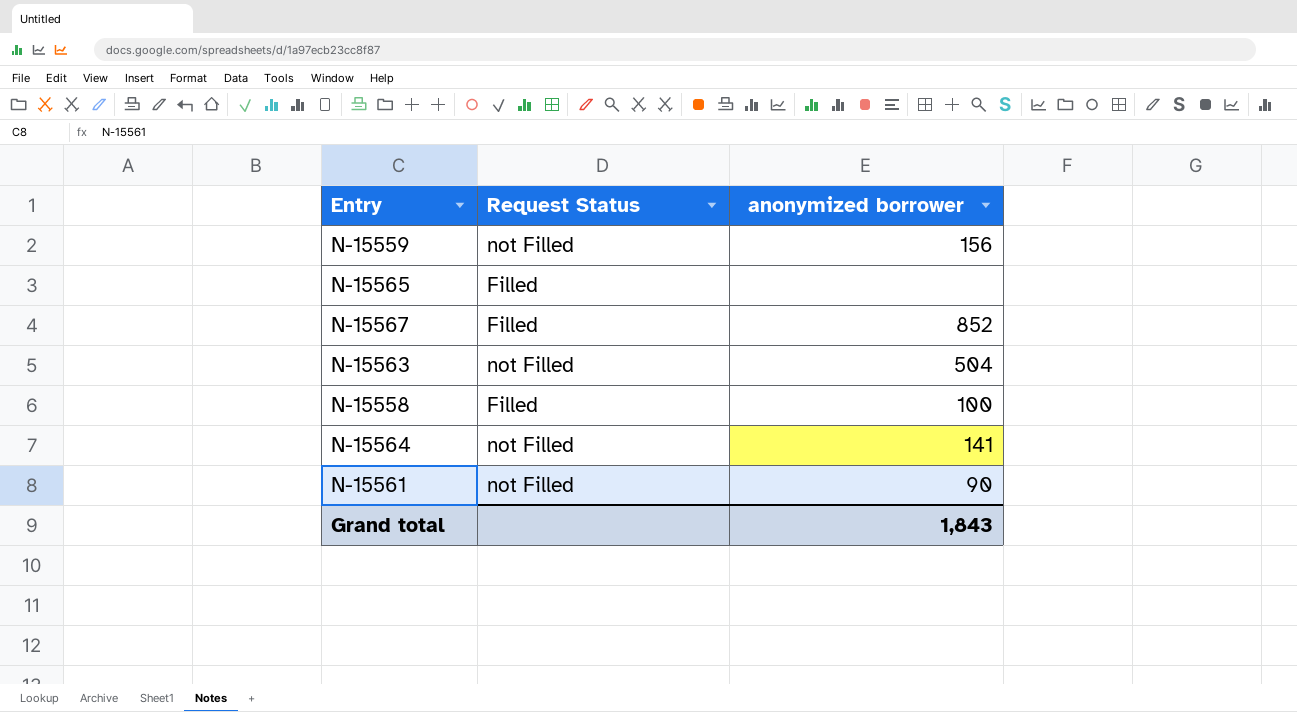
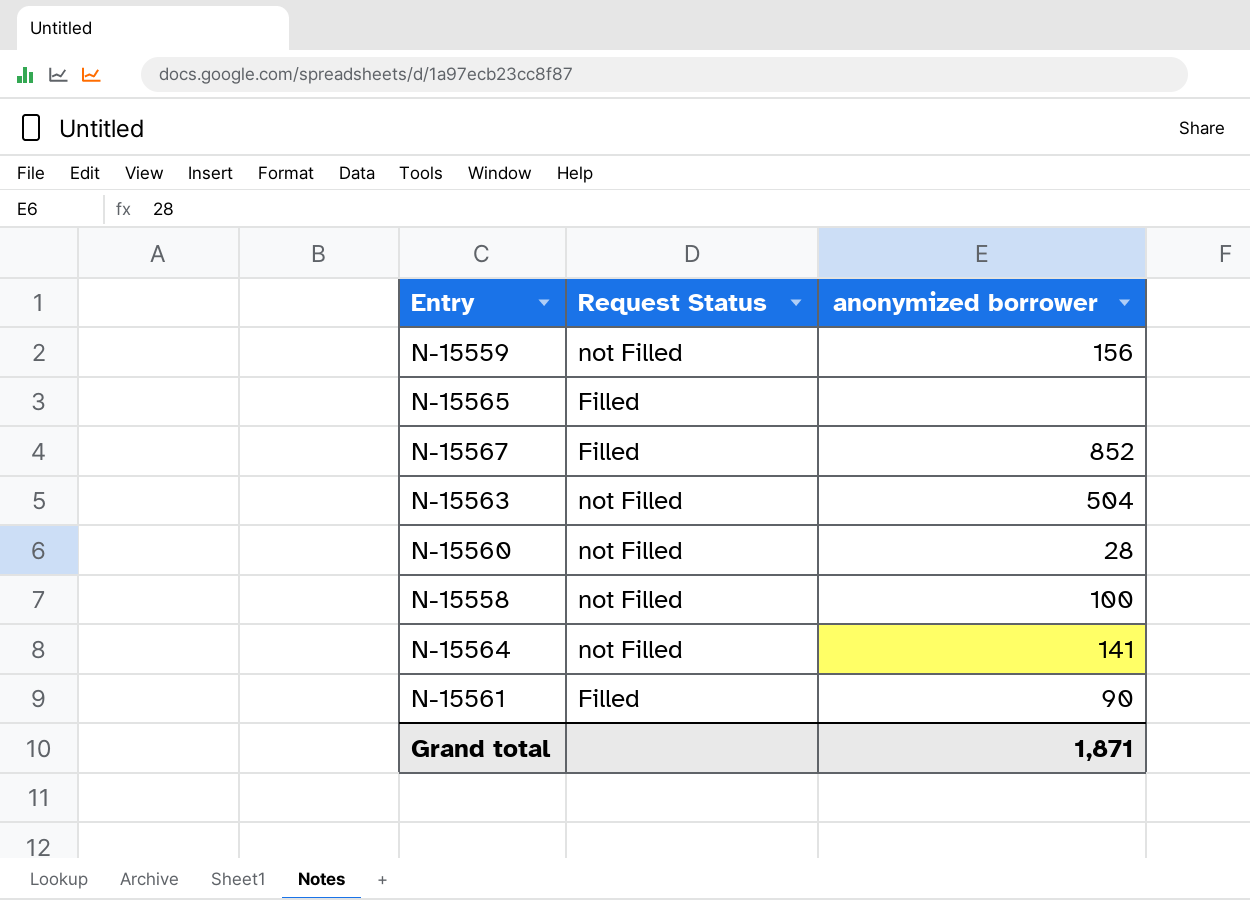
row N-15560: none -> not Filled | 28
N-15558 | Request Status: Filled -> not Filled
N-15561 | Request Status: not Filled -> Filled
Grand total | anonymized borrower: 1,843 -> 1,871

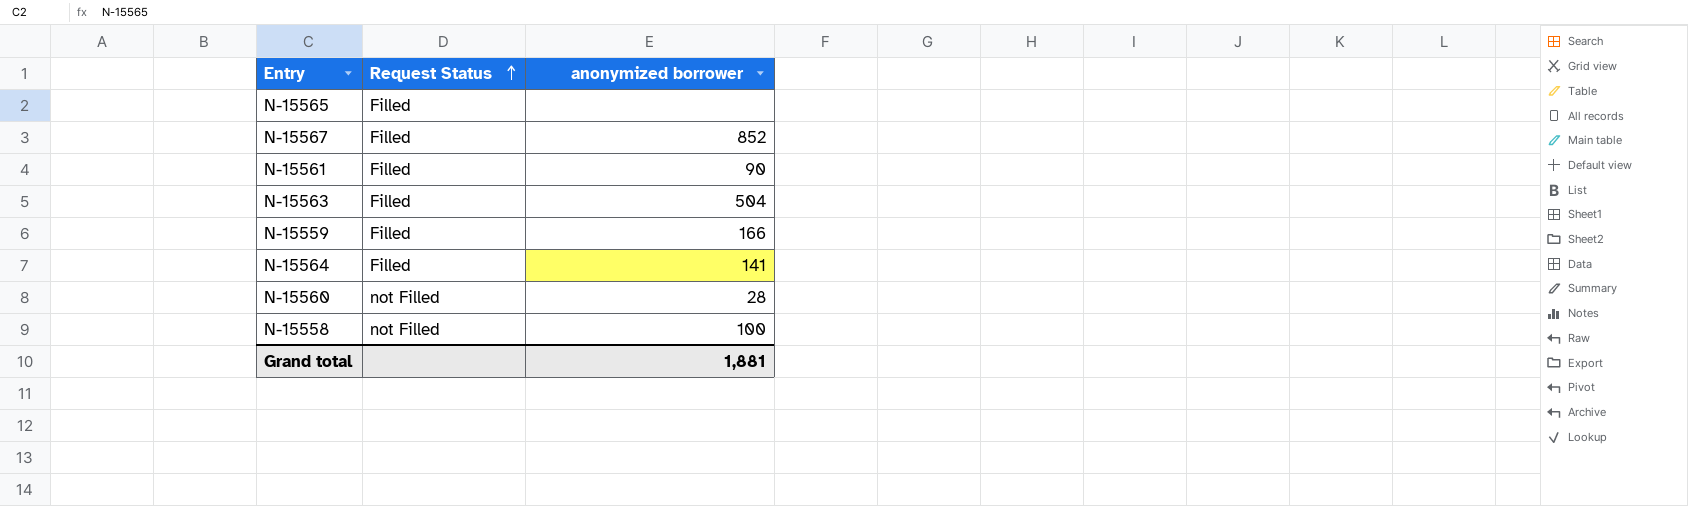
row order: none -> Request Status ascending
N-15563 | Request Status: not Filled -> Filled
N-15559 | Request Status: not Filled -> Filled
N-15559 | anonymized borrower: 156 -> 166
N-15564 | Request Status: not Filled -> Filled
Grand total | anonymized borrower: 1,871 -> 1,881

